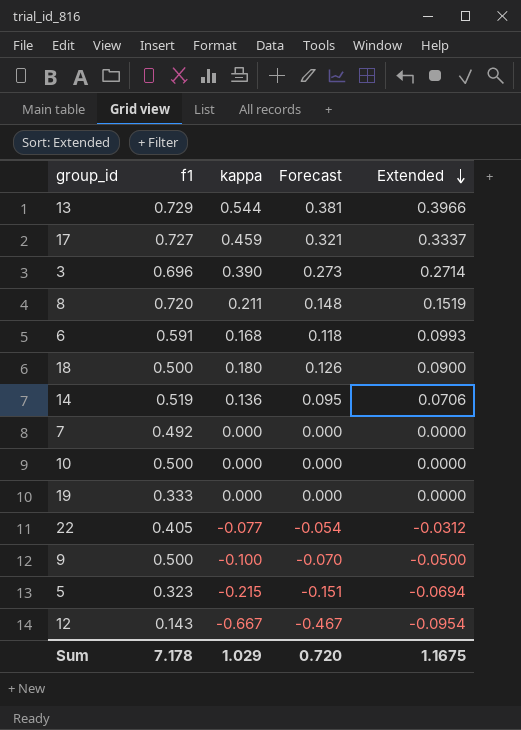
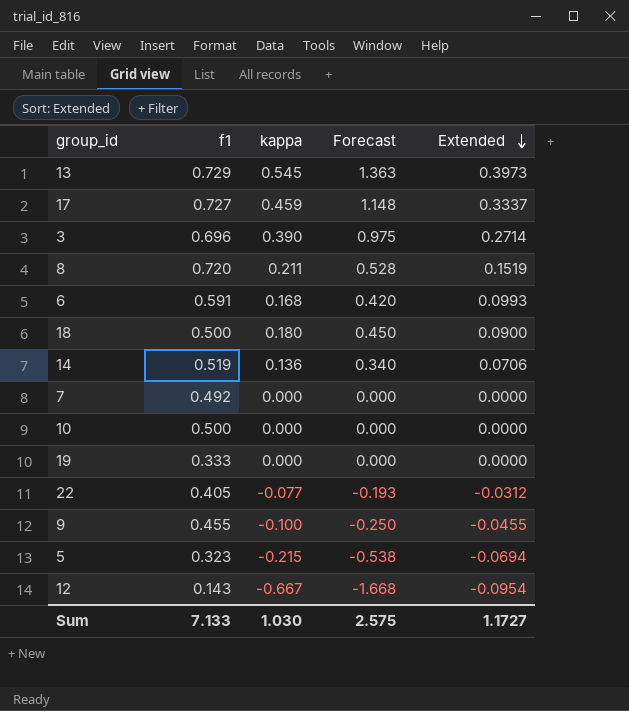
column Forecast | formula: [kappa] * 0.7 -> [kappa] * 2.5
13 | kappa: 0.544 -> 0.545
13 | Extended: 0.3966 -> 0.3973
9 | f1: 0.500 -> 0.455
9 | Extended: -0.0500 -> -0.0455
Sum | f1: 7.178 -> 7.133
Sum | kappa: 1.029 -> 1.030
Sum | Forecast: 0.720 -> 2.575
Sum | Extended: 1.1675 -> 1.1727

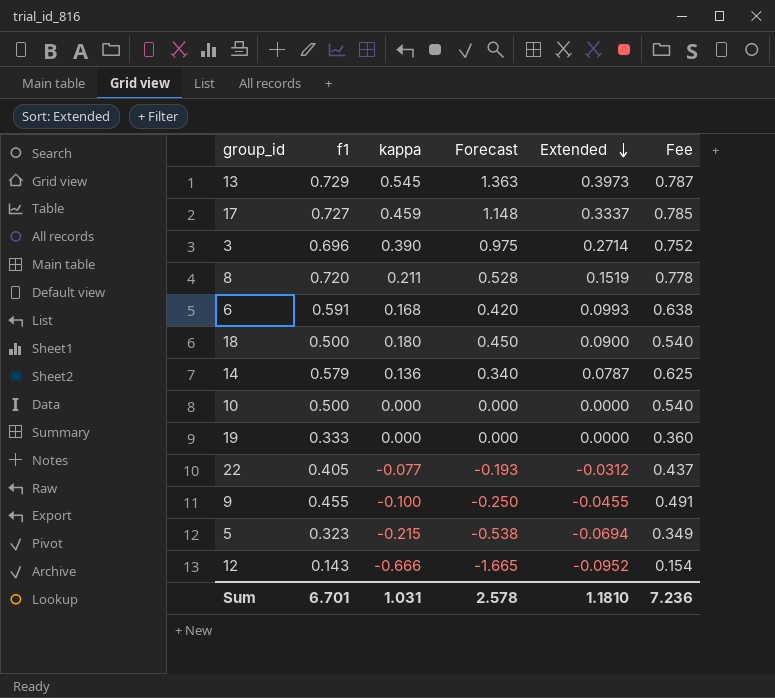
column Fee | formula: none -> [f1] * 1.08
row 7: 0.492 | 0.000 | 0.000 | 0.0000 -> none
14 | f1: 0.519 -> 0.579
14 | Extended: 0.0706 -> 0.0787
12 | kappa: -0.667 -> -0.666
12 | Forecast: -1.668 -> -1.665
12 | Extended: -0.0954 -> -0.0952
Sum | f1: 7.133 -> 6.701
Sum | kappa: 1.030 -> 1.031
Sum | Forecast: 2.575 -> 2.578
Sum | Extended: 1.1727 -> 1.1810

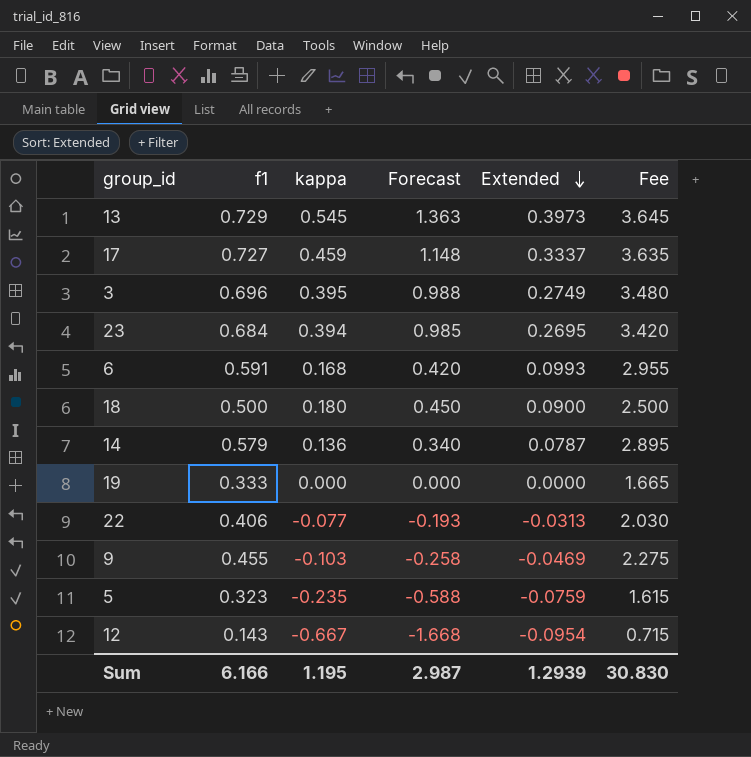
column Fee | formula: [f1] * 1.08 -> [f1] * 5
row 8: 0.720 | 0.211 | 0.528 | 0.1519 | 0.778 -> none
row 10: 0.500 | 0.000 | 0.000 | 0.0000 | 0.540 -> none
3 | kappa: 0.390 -> 0.395
3 | Forecast: 0.975 -> 0.988
3 | Extended: 0.2714 -> 0.2749
row 23: none -> 0.684 | 0.394 | 0.985 | 0.2695 | 3.420
22 | f1: 0.405 -> 0.406
22 | Extended: -0.0312 -> -0.0313
9 | kappa: -0.100 -> -0.103
9 | Forecast: -0.250 -> -0.258
9 | Extended: -0.0455 -> -0.0469
5 | kappa: -0.215 -> -0.235
5 | Forecast: -0.538 -> -0.588
5 | Extended: -0.0694 -> -0.0759
12 | kappa: -0.666 -> -0.667
12 | Forecast: -1.665 -> -1.668
12 | Extended: -0.0952 -> -0.0954
Sum | f1: 6.701 -> 6.166
Sum | kappa: 1.031 -> 1.195
Sum | Forecast: 2.578 -> 2.987
Sum | Extended: 1.1810 -> 1.2939
Sum | Fee: 7.236 -> 30.830

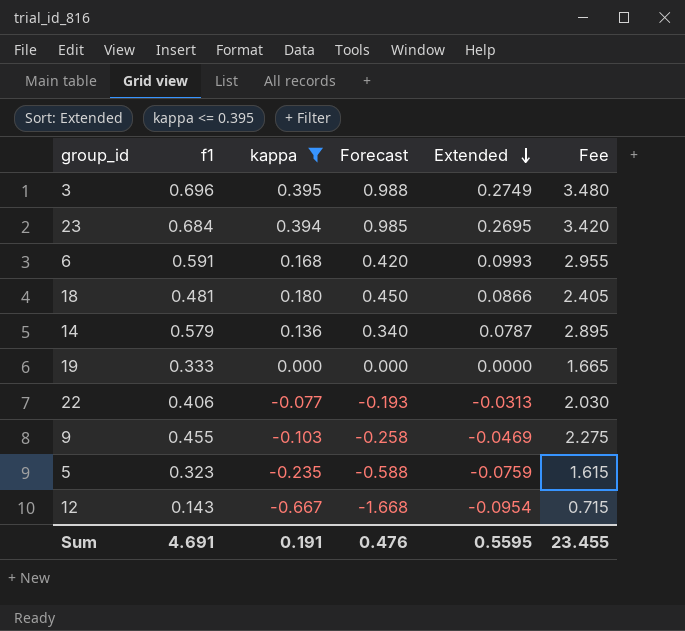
filter: none -> kappa <= 0.395
18 | f1: 0.500 -> 0.481
18 | Extended: 0.0900 -> 0.0866
18 | Fee: 2.500 -> 2.405
Sum | f1: 6.166 -> 4.691
Sum | kappa: 1.195 -> 0.191
Sum | Forecast: 2.987 -> 0.476
Sum | Extended: 1.2939 -> 0.5595
Sum | Fee: 30.830 -> 23.455

